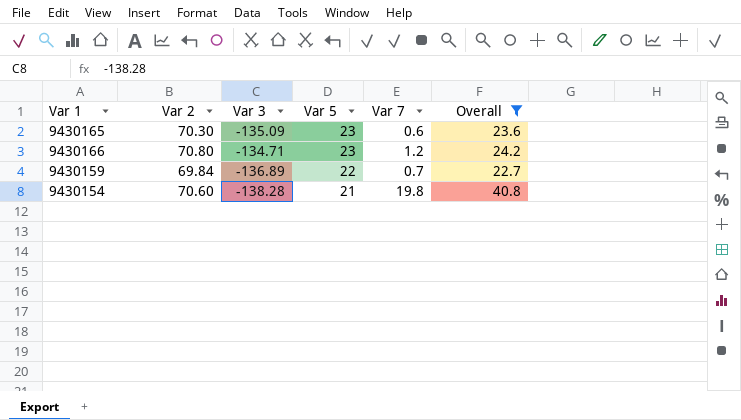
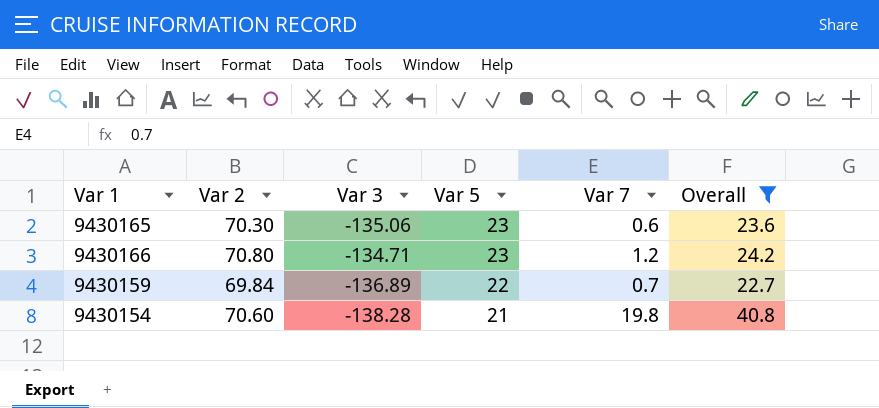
9430165 | Var 3: -135.09 -> -135.06

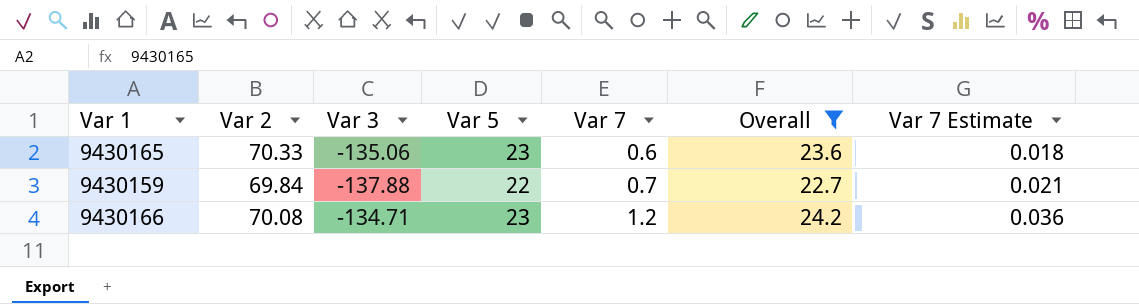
row order: Var 5 descending -> Var 7 ascending
column Var 7 Estimate | formula: none -> [Var 7] * 0.03
row 9430154: 70.60 | -138.28 | 21 | 19.8 | 40.8 -> none
9430165 | Var 2: 70.30 -> 70.33
9430159 | Var 3: -136.89 -> -137.88
9430166 | Var 2: 70.80 -> 70.08

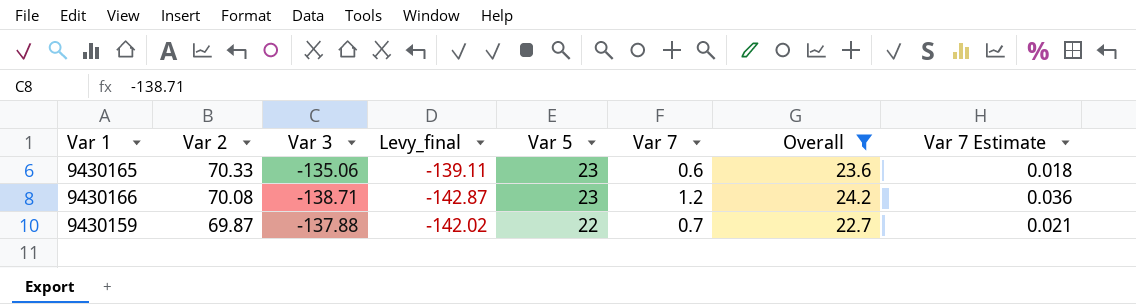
row order: Var 7 ascending -> Var 2 descending
column Levy_final | formula: none -> [Var 3] * 1.03
9430166 | Var 3: -134.71 -> -138.71
9430159 | Var 2: 69.84 -> 69.87

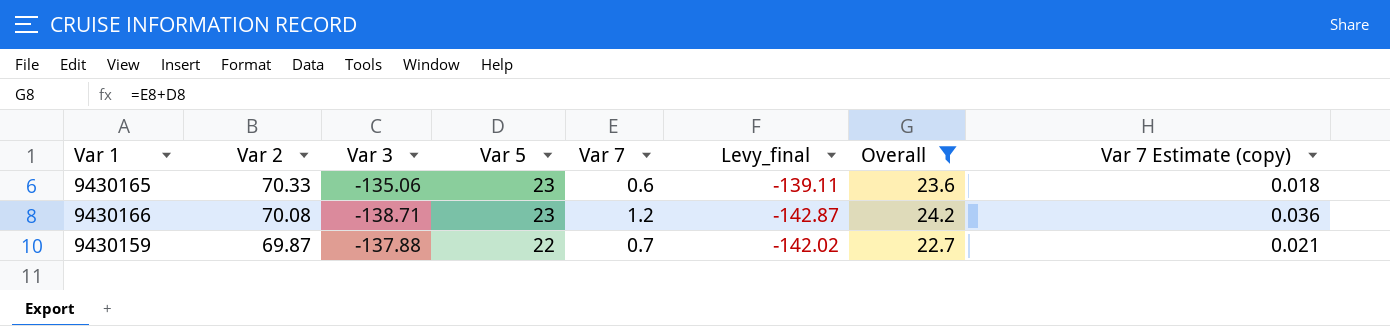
column Levy_final | position: 4 -> 6
column name: Var 7 Estimate -> Var 7 Estimate (copy)

